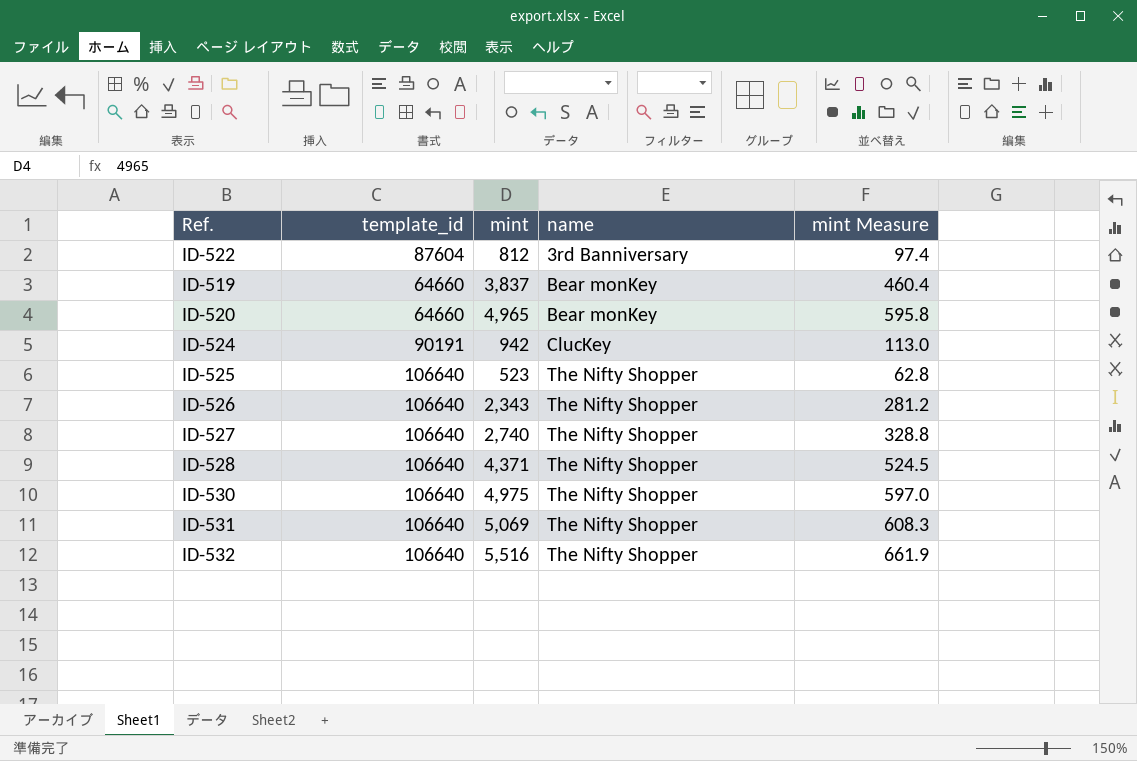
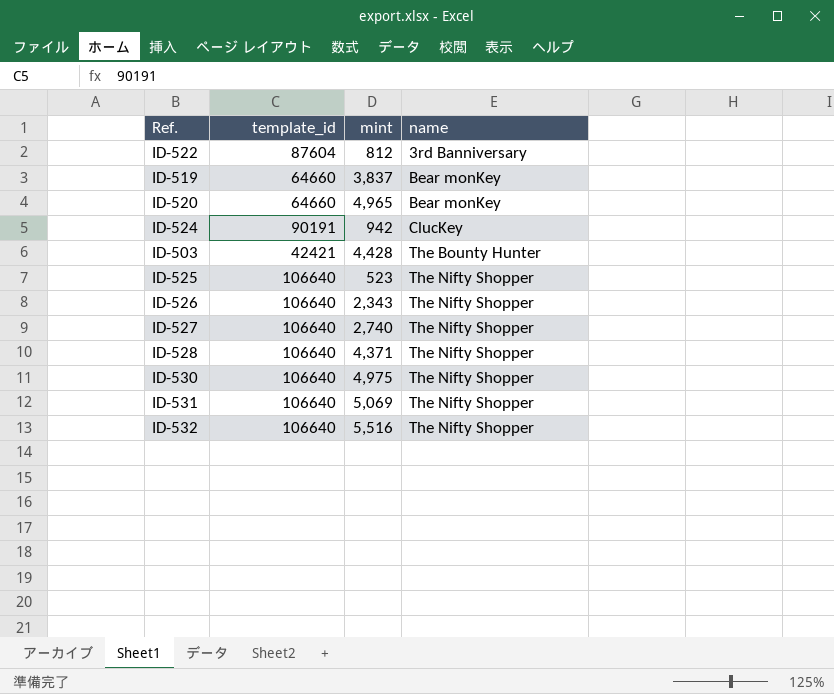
column mint Measure | formula: [mint] * 0.12 -> none
row ID-503: none -> 42421 | 4,428 | The Bounty Hunter

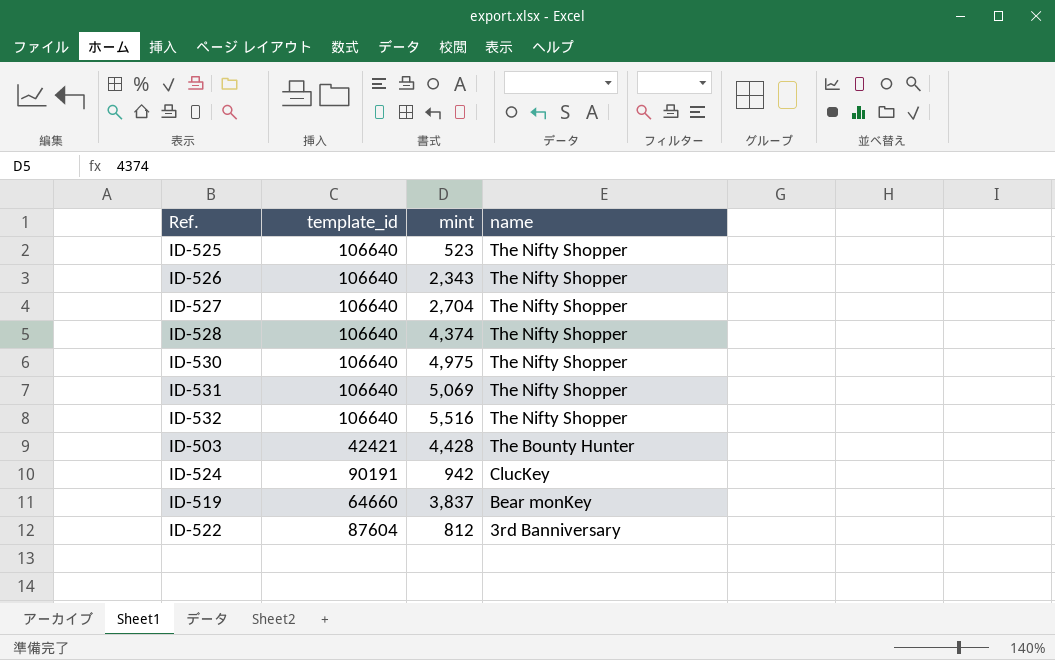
row order: name ascending -> name descending
row ID-520: 64660 | 4,965 | Bear monKey -> none
ID-527 | mint: 2,740 -> 2,704
ID-528 | mint: 4,371 -> 4,374

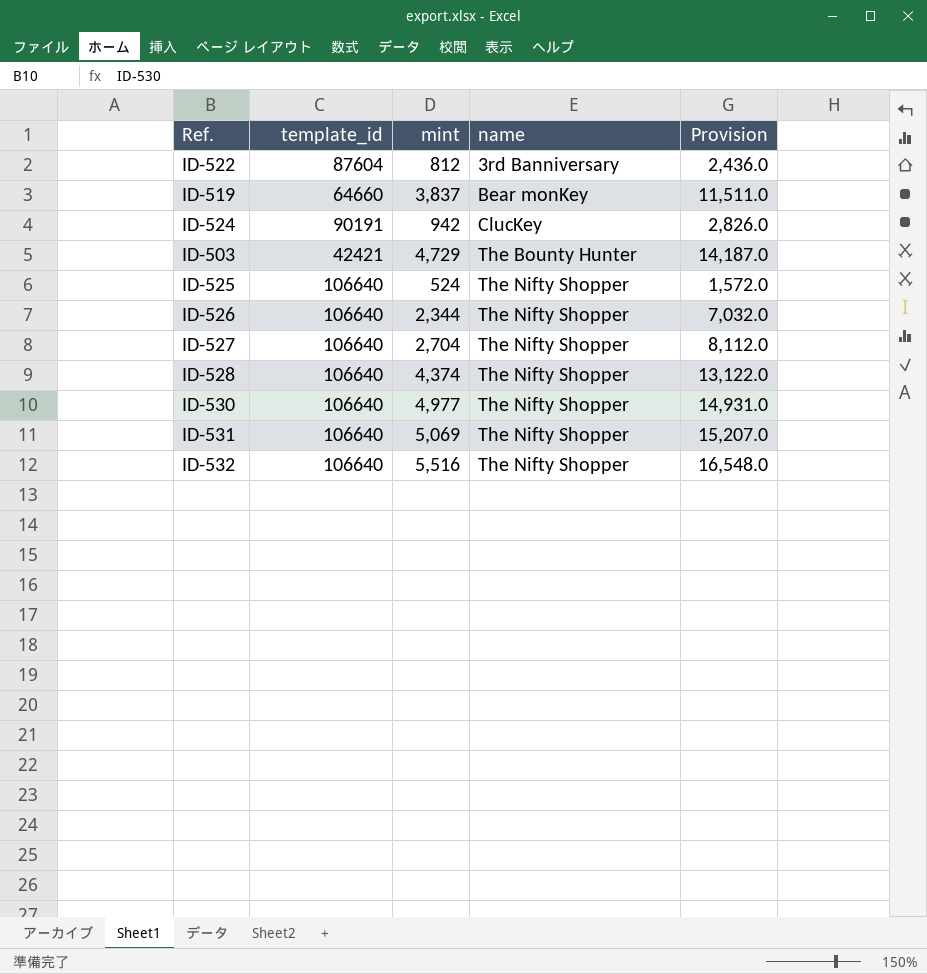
row order: name descending -> name ascending
column Provision | formula: none -> [mint] * 3
ID-503 | mint: 4,428 -> 4,729
ID-525 | mint: 523 -> 524
ID-526 | mint: 2,343 -> 2,344
ID-530 | mint: 4,975 -> 4,977

